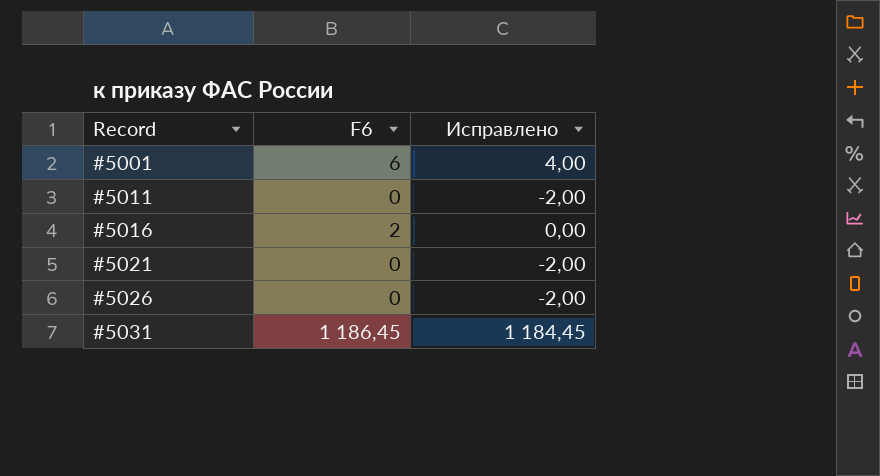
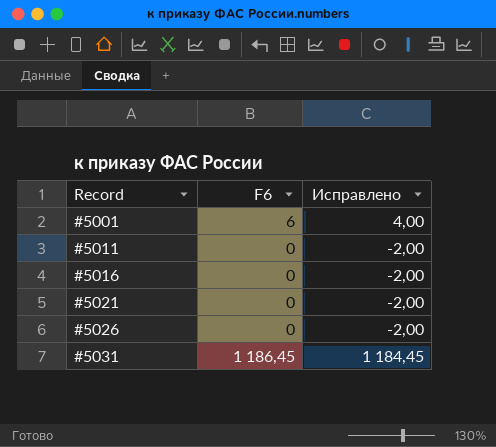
#5016 | F6: 2 -> 0
#5016 | Исправлено: 0,00 -> -2,00

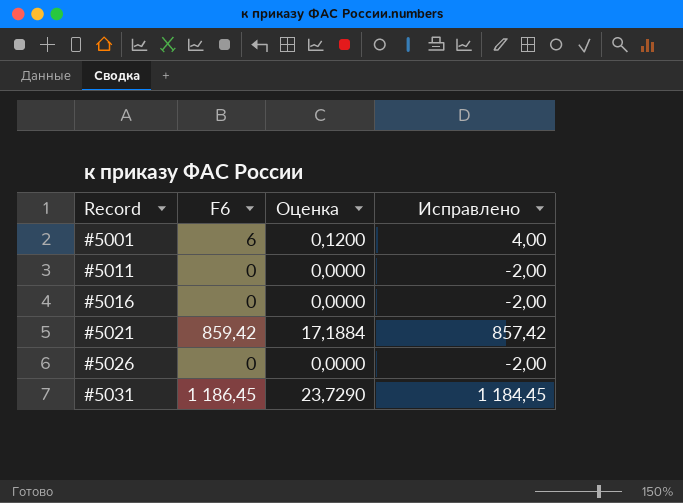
column Оценка | formula: none -> [F6] * 0,02
#5021 | F6: 0 -> 859,42
#5021 | Исправлено: -2,00 -> 857,42

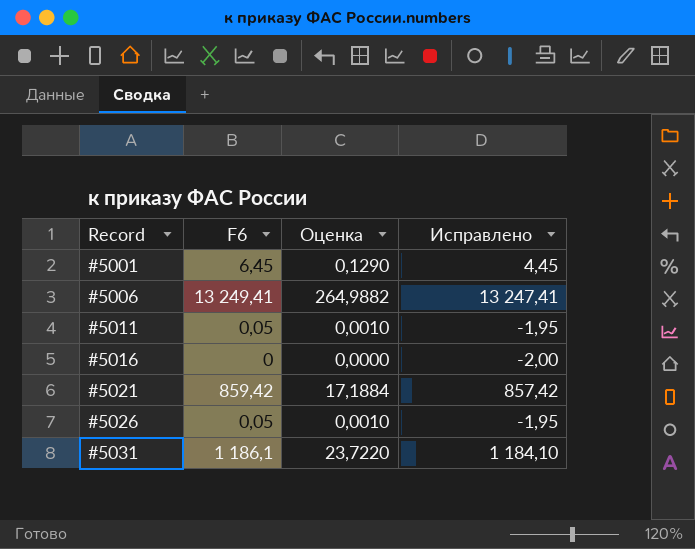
#5001 | F6: 6 -> 6,45
#5001 | Оценка: 0,1200 -> 0,1290
#5001 | Исправлено: 4,00 -> 4,45
row #5006: none -> 13 249,41 | 264,9882 | 13 247,41
#5011 | F6: 0 -> 0,05
#5011 | Оценка: 0,0000 -> 0,0010
#5011 | Исправлено: -2,00 -> -1,95
#5026 | F6: 0 -> 0,05
#5026 | Оценка: 0,0000 -> 0,0010
#5026 | Исправлено: -2,00 -> -1,95
#5031 | F6: 1 186,45 -> 1 186,1
#5031 | Оценка: 23,7290 -> 23,7220
#5031 | Исправлено: 1 184,45 -> 1 184,10

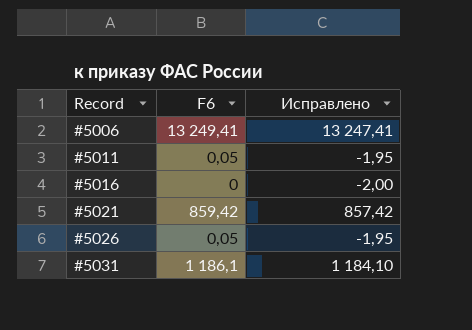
column Оценка | formula: [F6] * 0,02 -> none
row #5001: 6,45 | 0,1290 | 4,45 -> none

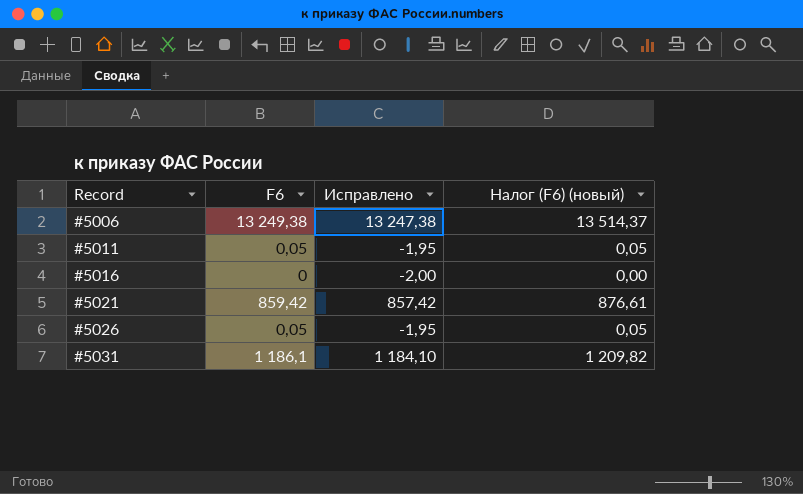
column Налог (F6) (новый) | formula: none -> [F6] * 1,02
#5006 | F6: 13 249,41 -> 13 249,38
#5006 | Исправлено: 13 247,41 -> 13 247,38

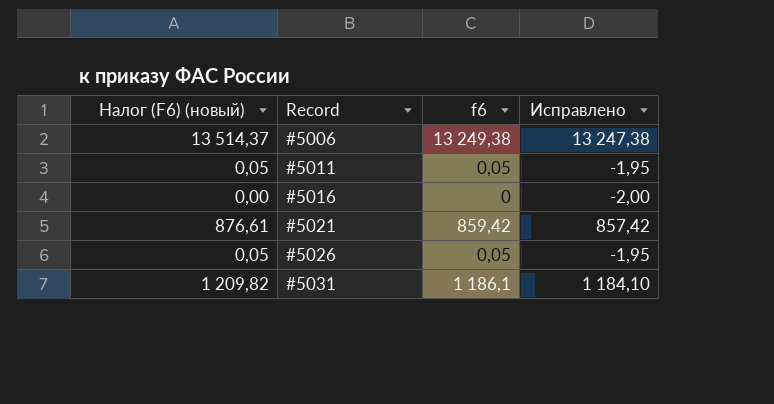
column Налог (F6) (новый) | position: 4 -> 1
column name: F6 -> f6

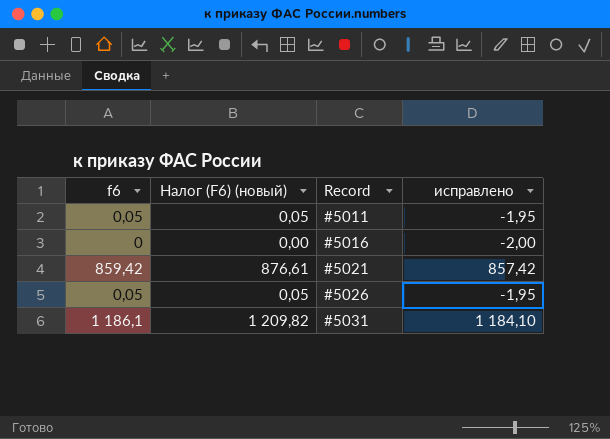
column f6 | position: 3 -> 1
column name: Исправлено -> исправлено
row #5006: 13 514,37 | 13 249,38 | 13 247,38 -> none

